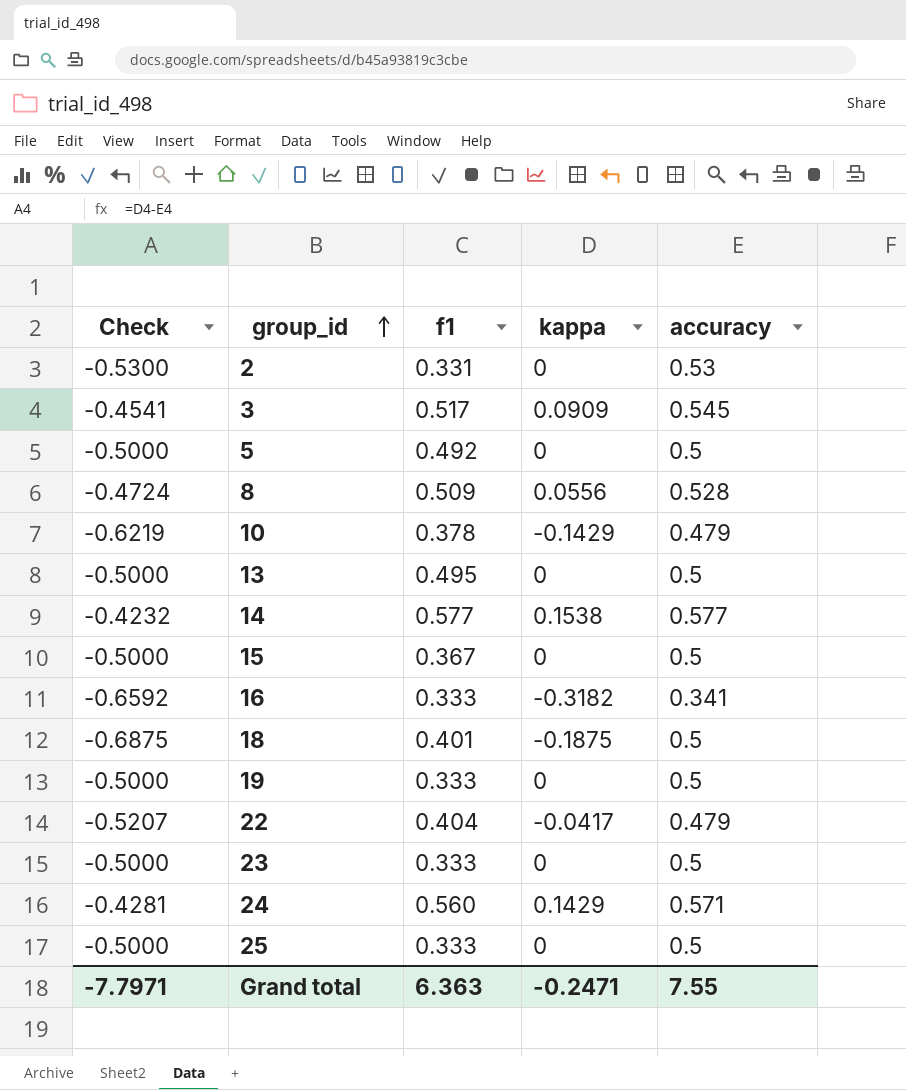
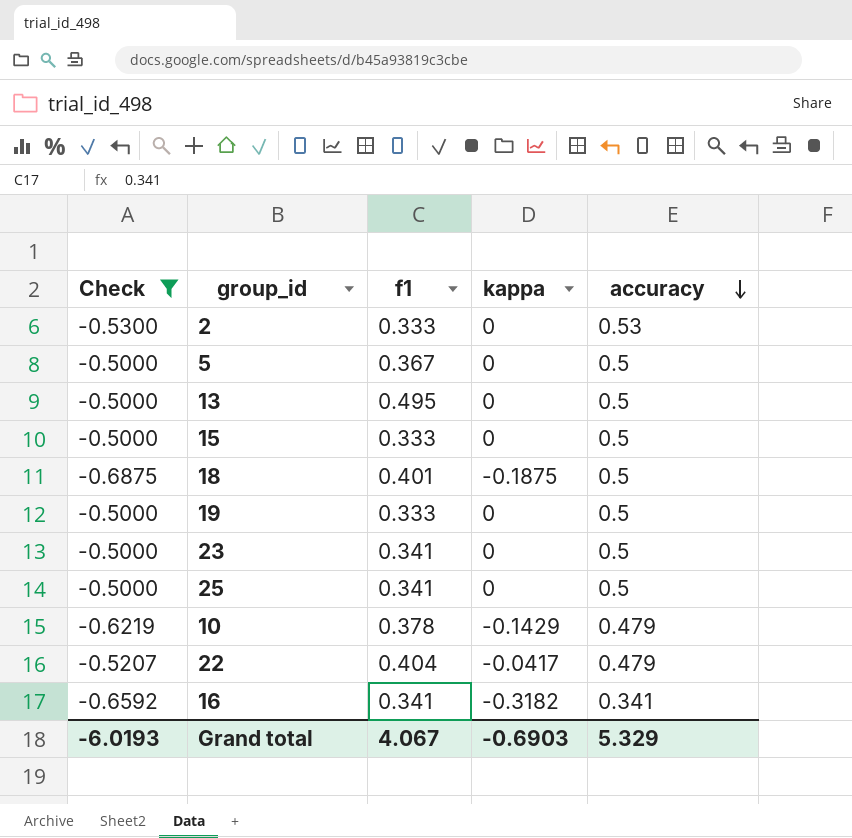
filter: none -> Check <= -0.5000
row order: group_id ascending -> accuracy descending
2 | f1: 0.331 -> 0.333
5 | f1: 0.492 -> 0.367
15 | f1: 0.367 -> 0.333
23 | f1: 0.333 -> 0.341
25 | f1: 0.333 -> 0.341
16 | f1: 0.333 -> 0.341
Grand total | Check: -7.7971 -> -6.0193
Grand total | f1: 6.363 -> 4.067
Grand total | kappa: -0.2471 -> -0.6903
Grand total | accuracy: 7.55 -> 5.329

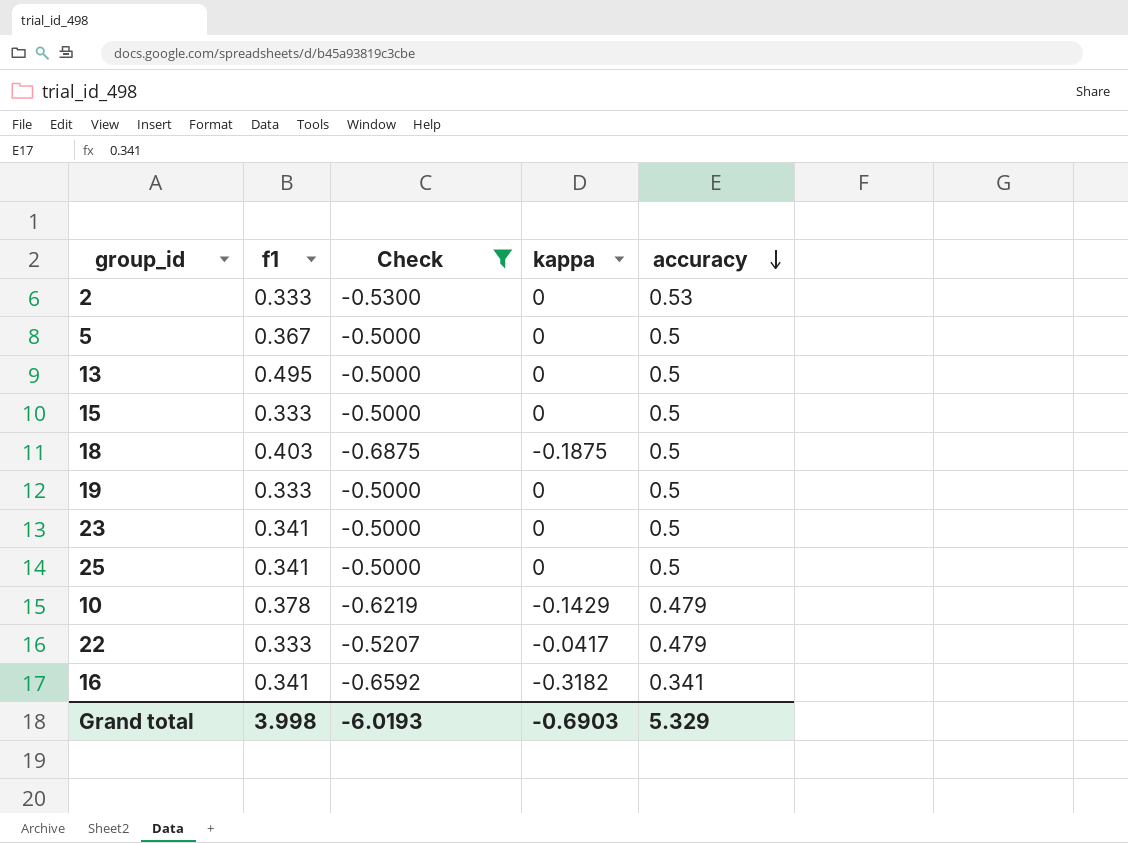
column Check | position: 1 -> 3
18 | f1: 0.401 -> 0.403
22 | f1: 0.404 -> 0.333
Grand total | f1: 4.067 -> 3.998

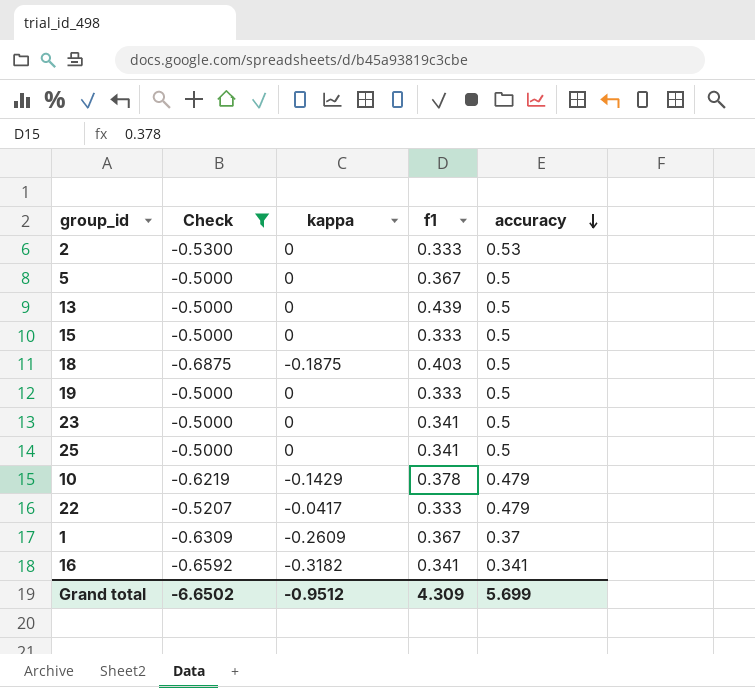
column f1 | position: 2 -> 4
13 | f1: 0.495 -> 0.439
row 1: none -> -0.6309 | -0.2609 | 0.367 | 0.37
Grand total | Check: -6.0193 -> -6.6502
Grand total | kappa: -0.6903 -> -0.9512
Grand total | f1: 3.998 -> 4.309
Grand total | accuracy: 5.329 -> 5.699

